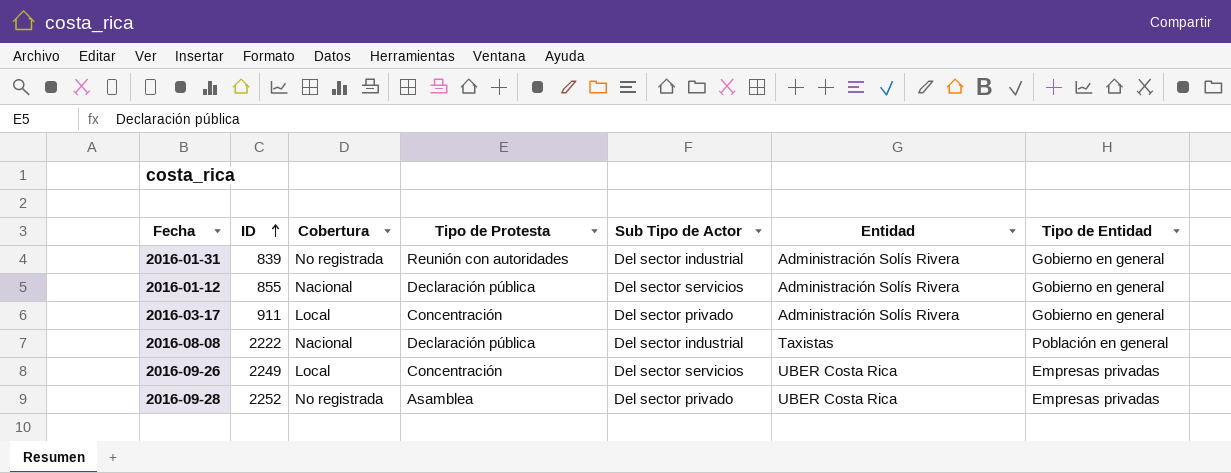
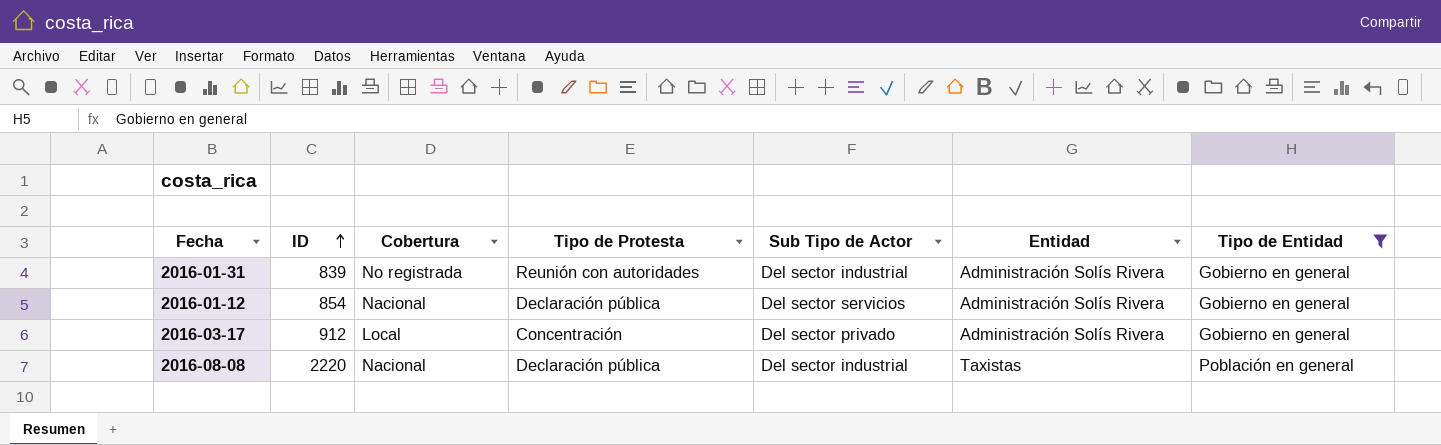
filter: none -> Tipo de Entidad != Empresas privadas
2016-01-12 | ID: 855 -> 854
2016-03-17 | ID: 911 -> 912
2016-08-08 | ID: 2222 -> 2220

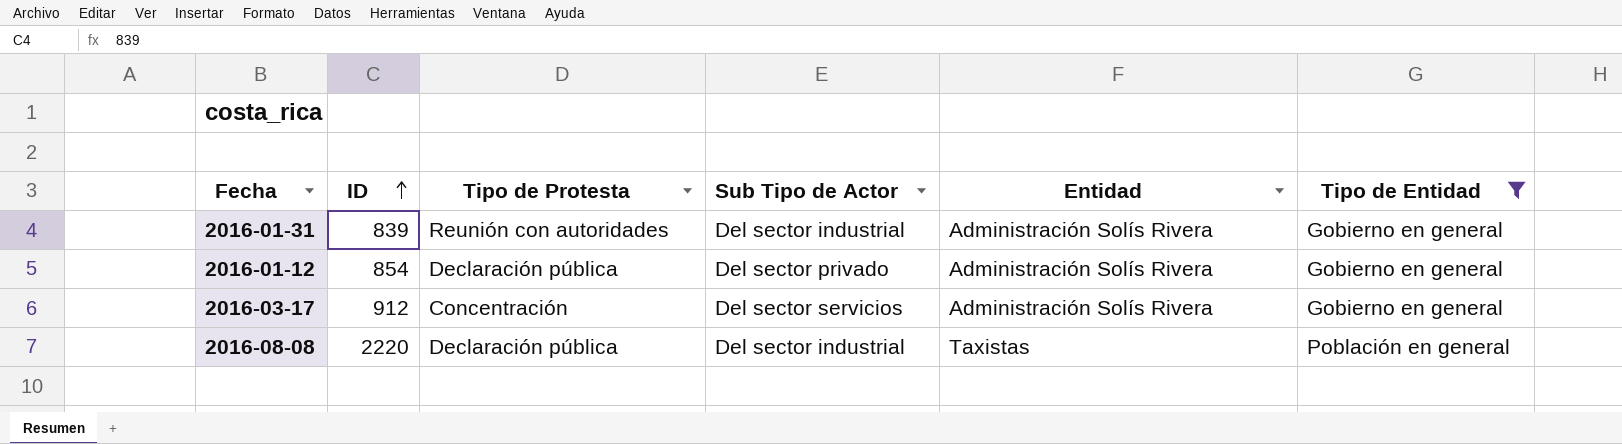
column Cobertura | position: 3 -> none
2016-01-12 | Sub Tipo de Actor: Del sector servicios -> Del sector privado
2016-03-17 | Sub Tipo de Actor: Del sector privado -> Del sector servicios

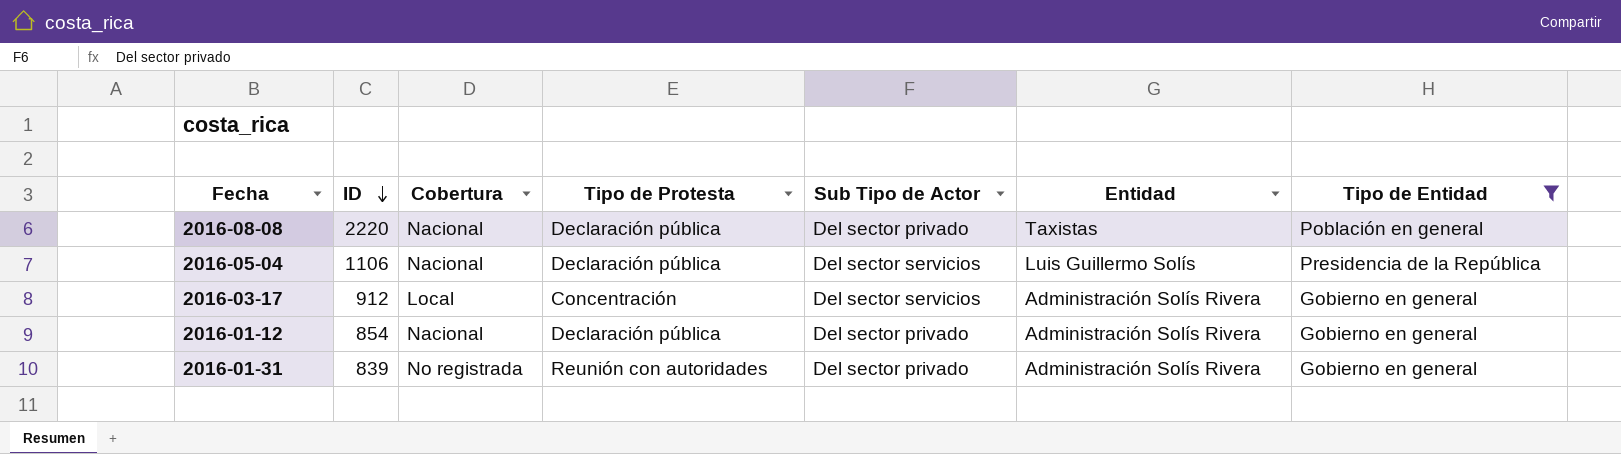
row order: ID ascending -> ID descending
column Cobertura | position: none -> 3
2016-08-08 | Sub Tipo de Actor: Del sector industrial -> Del sector privado
row 2016-05-04: none -> 1106 | Nacional | Declaración pública | Del sector servicios | Luis Guillermo Solís | Presidencia de la República
2016-01-31 | Sub Tipo de Actor: Del sector industrial -> Del sector privado

